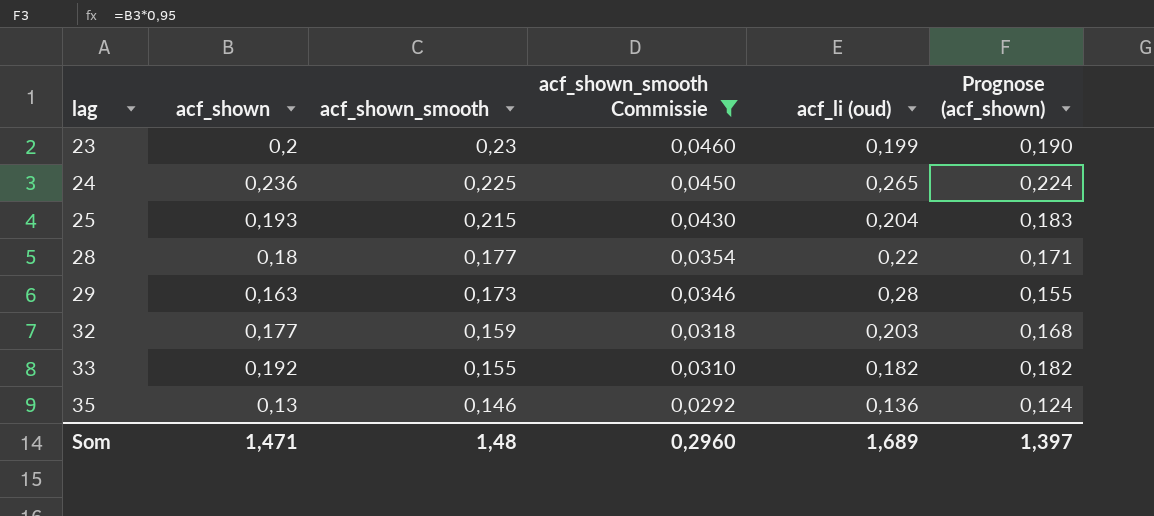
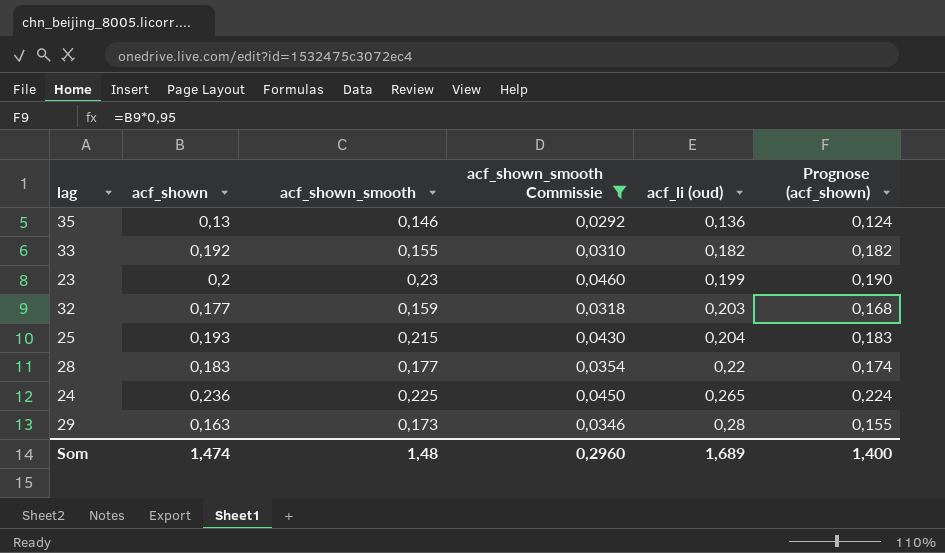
row order: lag ascending -> acf_li (oud) ascending
28 | acf_shown: 0,18 -> 0,183
28 | Prognose (acf_shown): 0,171 -> 0,174
Som | acf_shown: 1,471 -> 1,474
Som | Prognose (acf_shown): 1,397 -> 1,400

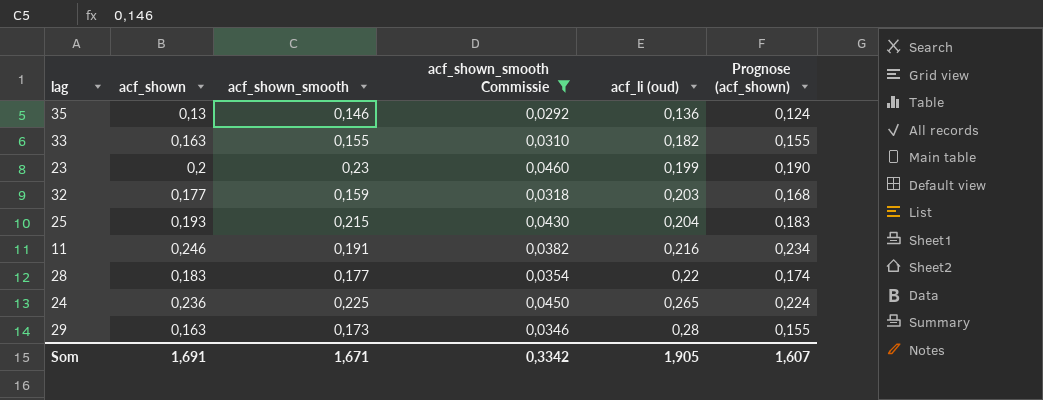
33 | acf_shown: 0,192 -> 0,163
33 | Prognose (acf_shown): 0,182 -> 0,155
row 11: none -> 0,246 | 0,191 | 0,0382 | 0,216 | 0,234
Som | acf_shown: 1,474 -> 1,691
Som | acf_shown_smooth: 1,48 -> 1,671
Som | acf_shown_smooth Commissie: 0,2960 -> 0,3342
Som | acf_li (oud): 1,689 -> 1,905
Som | Prognose (acf_shown): 1,400 -> 1,607

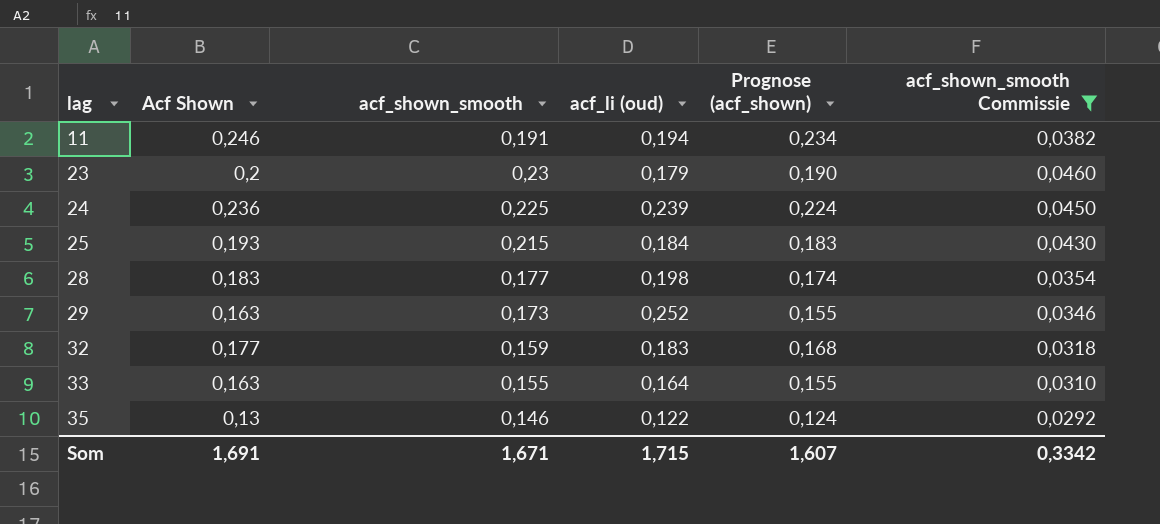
row order: acf_li (oud) ascending -> lag ascending
column name: acf_shown -> Acf Shown
column acf_shown_smooth Commissie | position: 4 -> 6
11 | acf_li (oud): 0,216 -> 0,194
23 | acf_li (oud): 0,199 -> 0,179
24 | acf_li (oud): 0,265 -> 0,239
25 | acf_li (oud): 0,204 -> 0,184
28 | acf_li (oud): 0,22 -> 0,198
29 | acf_li (oud): 0,28 -> 0,252
32 | acf_li (oud): 0,203 -> 0,183
33 | acf_li (oud): 0,182 -> 0,164
35 | acf_li (oud): 0,136 -> 0,122
Som | acf_li (oud): 1,905 -> 1,715

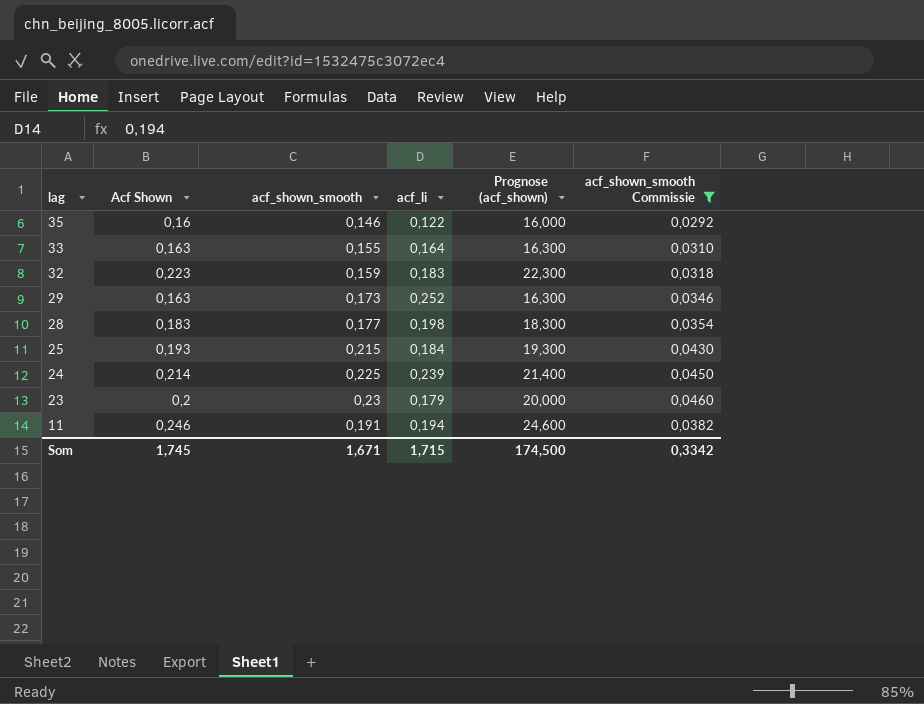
row order: lag ascending -> lag descending
column name: acf_li (oud) -> acf_li
column Prognose (acf_shown) | formula: [Acf Shown] * 0,95 -> [Acf Shown] * 100
35 | Acf Shown: 0,13 -> 0,16
32 | Acf Shown: 0,177 -> 0,223
24 | Acf Shown: 0,236 -> 0,214
Som | Acf Shown: 1,691 -> 1,745
Som | Prognose (acf_shown): 1,607 -> 174,500

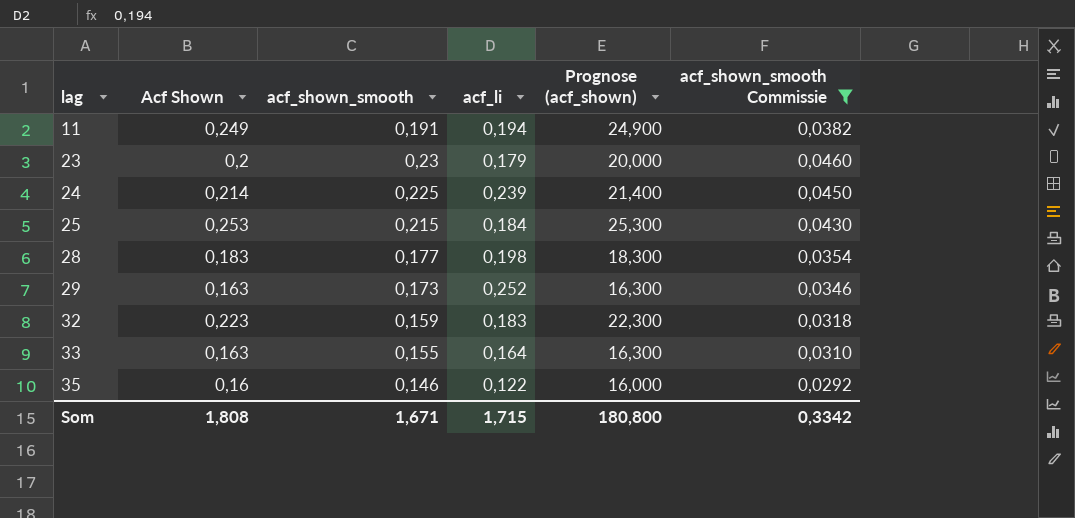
row order: lag descending -> lag ascending
11 | Acf Shown: 0,246 -> 0,249
11 | Prognose (acf_shown): 24,600 -> 24,900
25 | Acf Shown: 0,193 -> 0,253
25 | Prognose (acf_shown): 19,300 -> 25,300
Som | Acf Shown: 1,745 -> 1,808
Som | Prognose (acf_shown): 174,500 -> 180,800

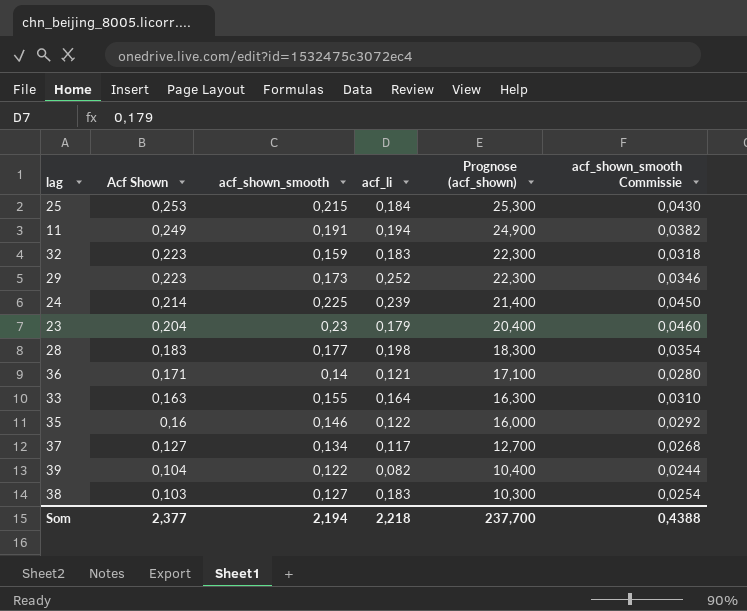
filter: acf_shown_smooth Commissie >= 0,0292 -> none
row order: lag ascending -> Acf Shown descending
29 | Acf Shown: 0,163 -> 0,223
29 | Prognose (acf_shown): 16,300 -> 22,300
23 | Acf Shown: 0,2 -> 0,204
23 | Prognose (acf_shown): 20,000 -> 20,400
Som | Acf Shown: 1,808 -> 2,377
Som | acf_shown_smooth: 1,671 -> 2,194
Som | acf_li: 1,715 -> 2,218
Som | Prognose (acf_shown): 180,800 -> 237,700
Som | acf_shown_smooth Commissie: 0,3342 -> 0,4388

